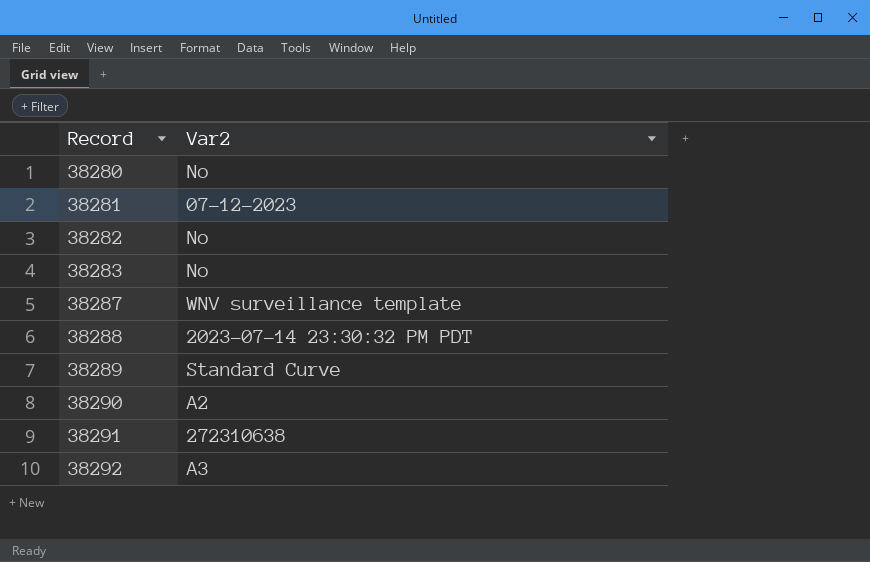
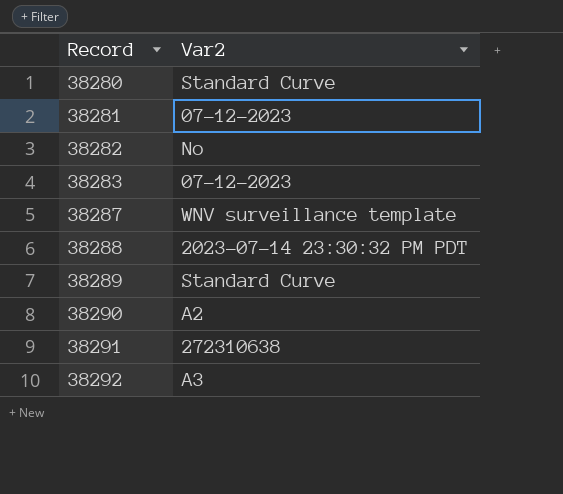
38280 | Var2: No -> Standard Curve
38283 | Var2: No -> 07-12-2023

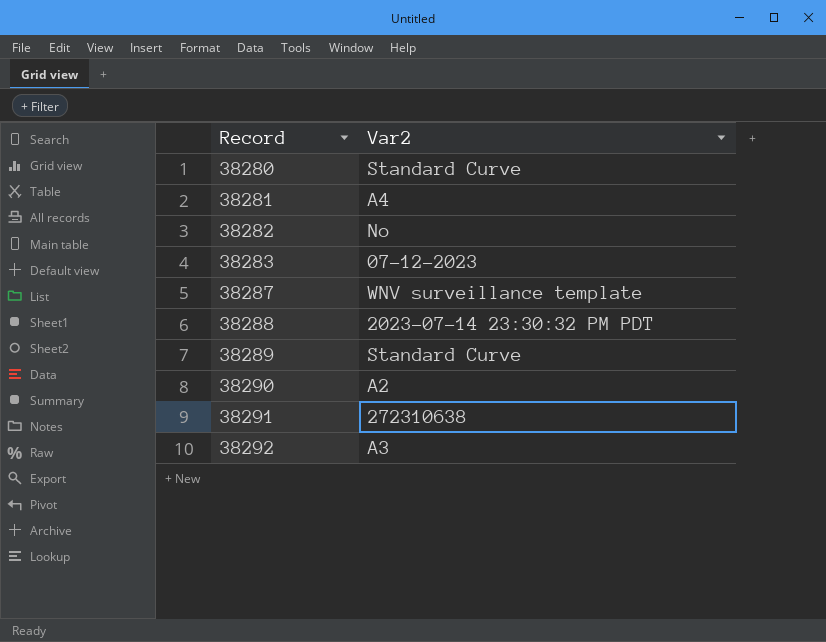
38281 | Var2: 07-12-2023 -> A4

